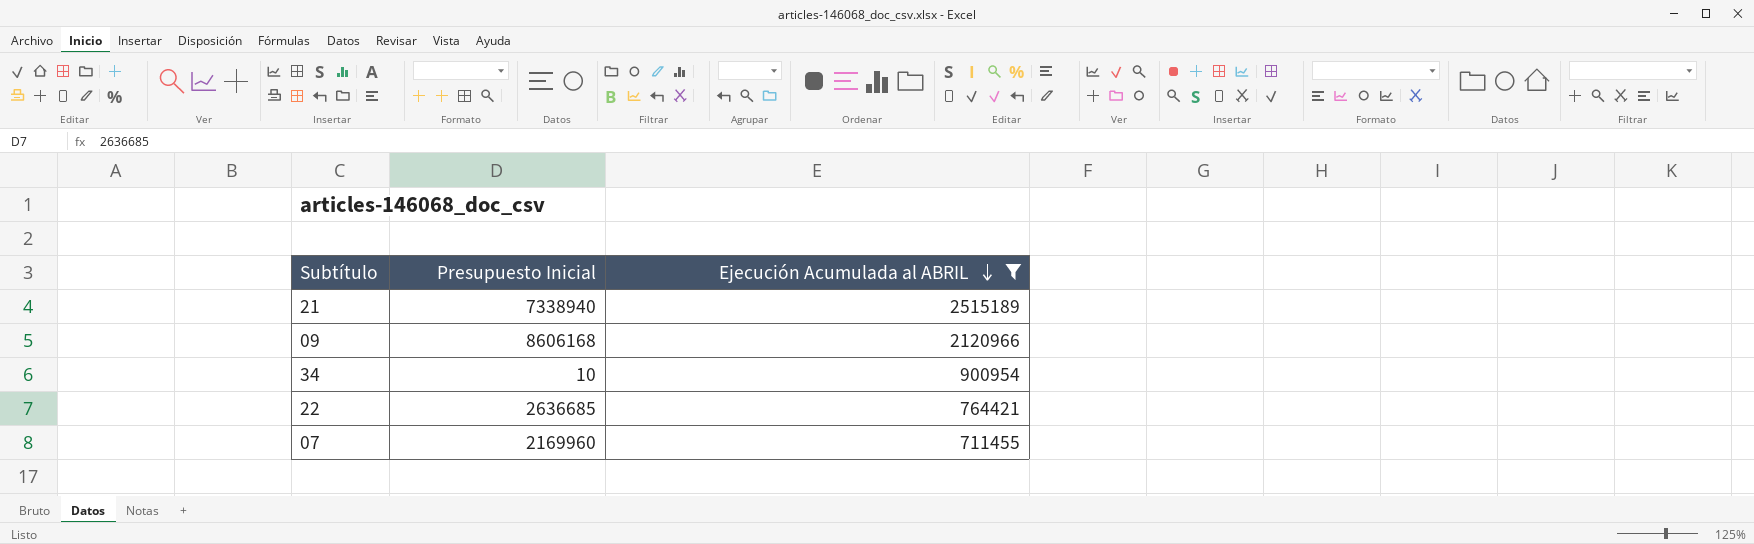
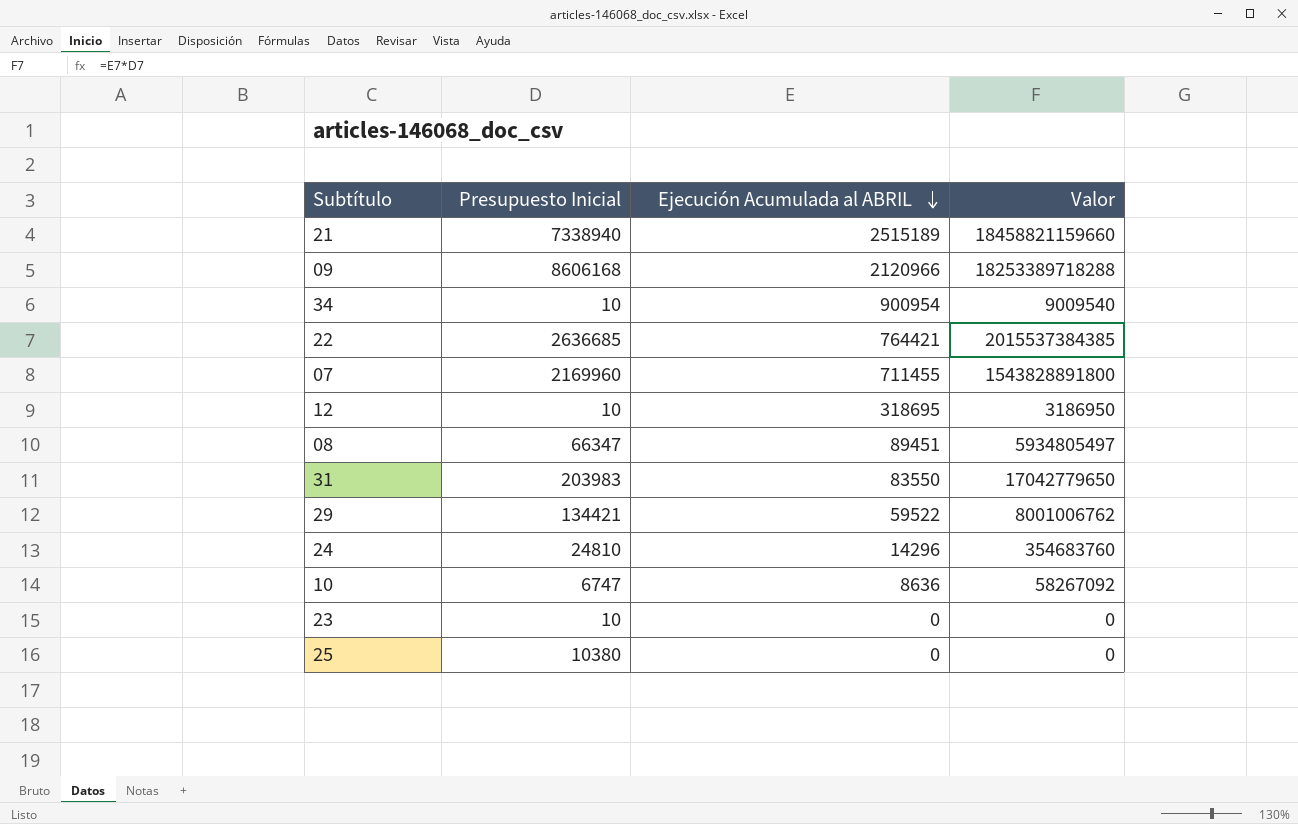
filter: Ejecución Acumulada al ABRIL >= 711455 -> none
column Valor | formula: none -> [Presupuesto Inicial] * [Ejecución Acumulada al ABRIL]

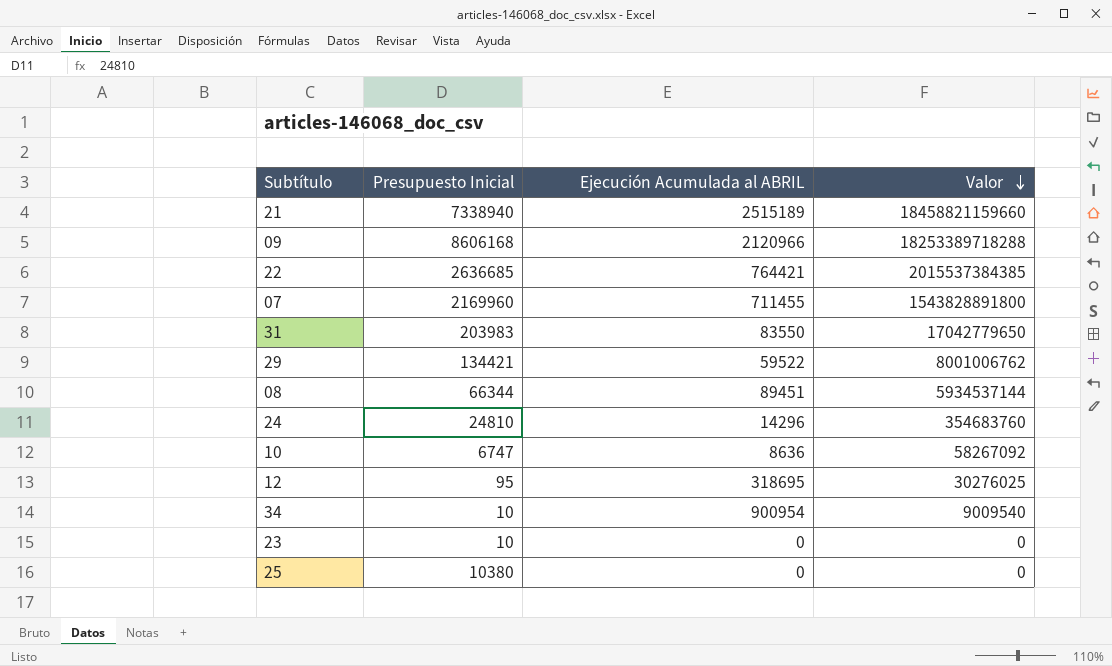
row order: Ejecución Acumulada al ABRIL descending -> Valor descending
08 | Presupuesto Inicial: 66347 -> 66344
08 | Valor: 5934805497 -> 5934537144
12 | Presupuesto Inicial: 10 -> 95
12 | Valor: 3186950 -> 30276025

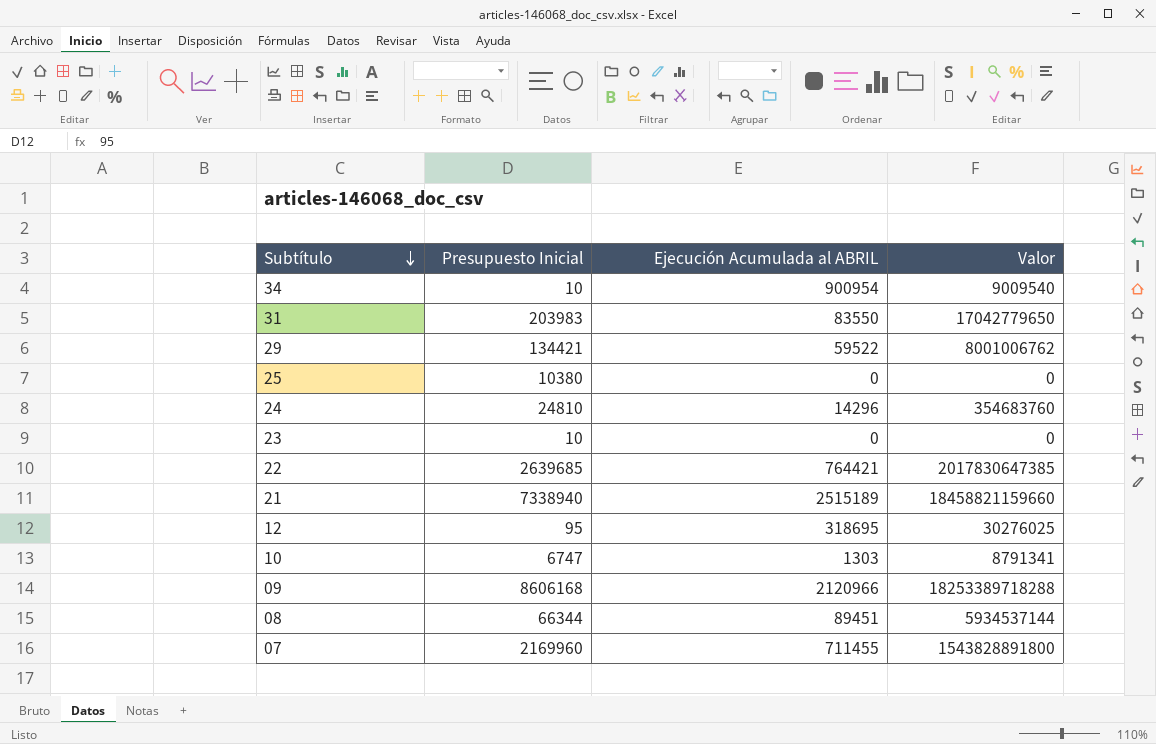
row order: Valor descending -> Subtítulo descending
22 | Presupuesto Inicial: 2636685 -> 2639685
22 | Valor: 2015537384385 -> 2017830647385
10 | Ejecución Acumulada al ABRIL: 8636 -> 1303
10 | Valor: 58267092 -> 8791341

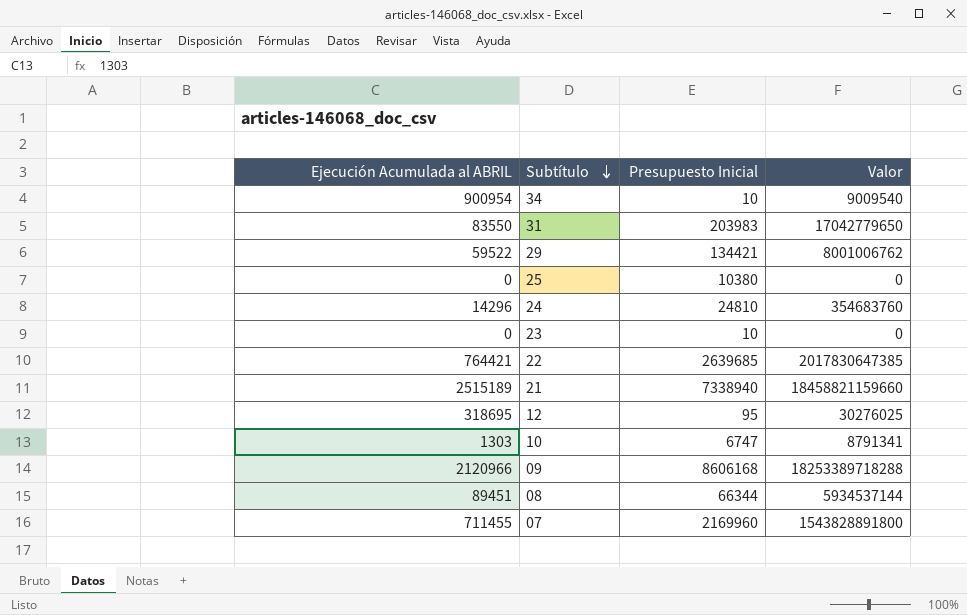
column Ejecución Acumulada al ABRIL | position: 3 -> 1

